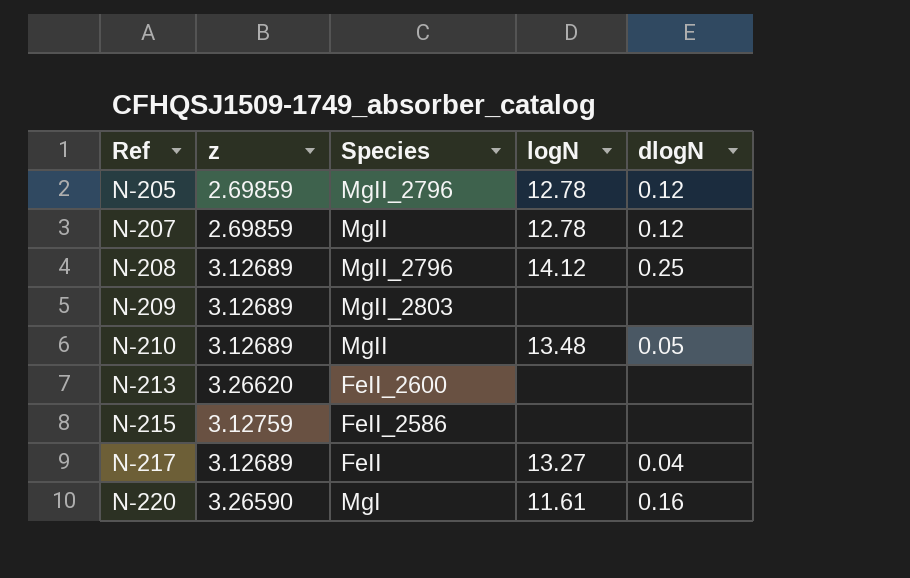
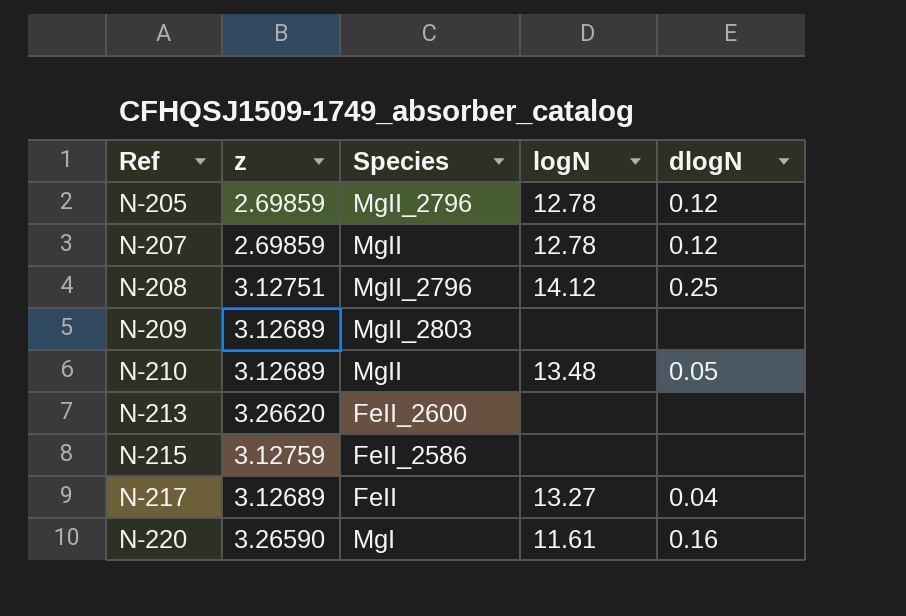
N-208 | z: 3.12689 -> 3.12751

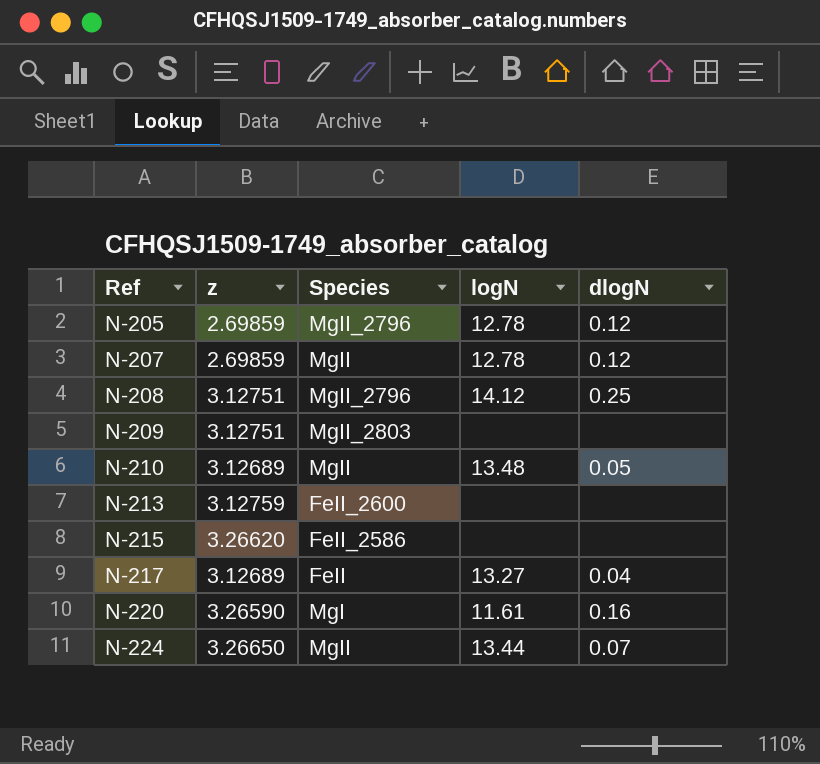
N-209 | z: 3.12689 -> 3.12751
N-213 | z: 3.26620 -> 3.12759
N-215 | z: 3.12759 -> 3.26620
row N-224: none -> 3.26650 | MgII | 13.44 | 0.07

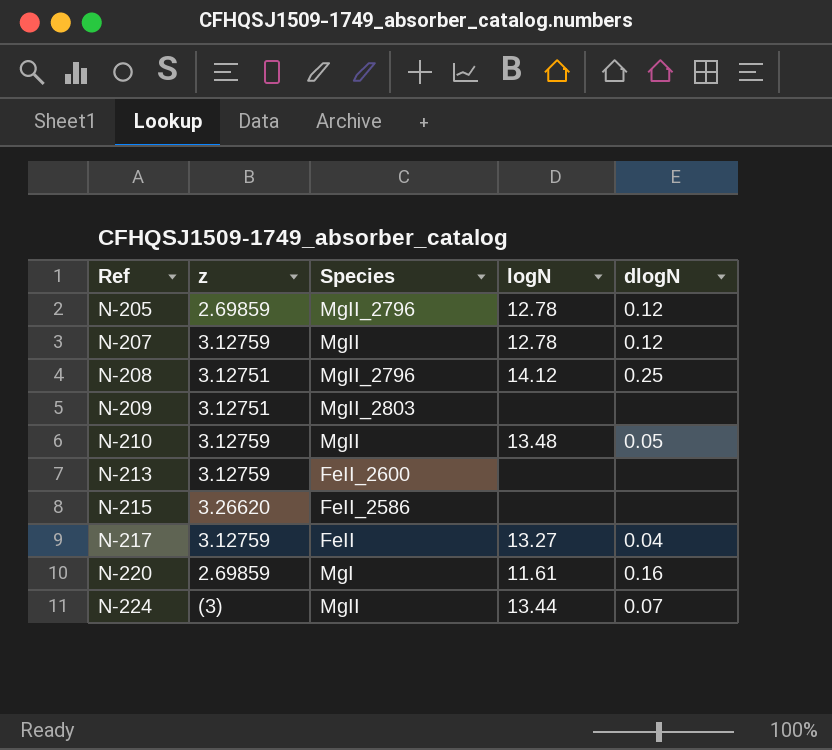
N-207 | z: 2.69859 -> 3.12759
N-210 | z: 3.12689 -> 3.12759
N-217 | z: 3.12689 -> 3.12759
N-220 | z: 3.26590 -> 2.69859
N-224 | z: 3.26650 -> (3)

